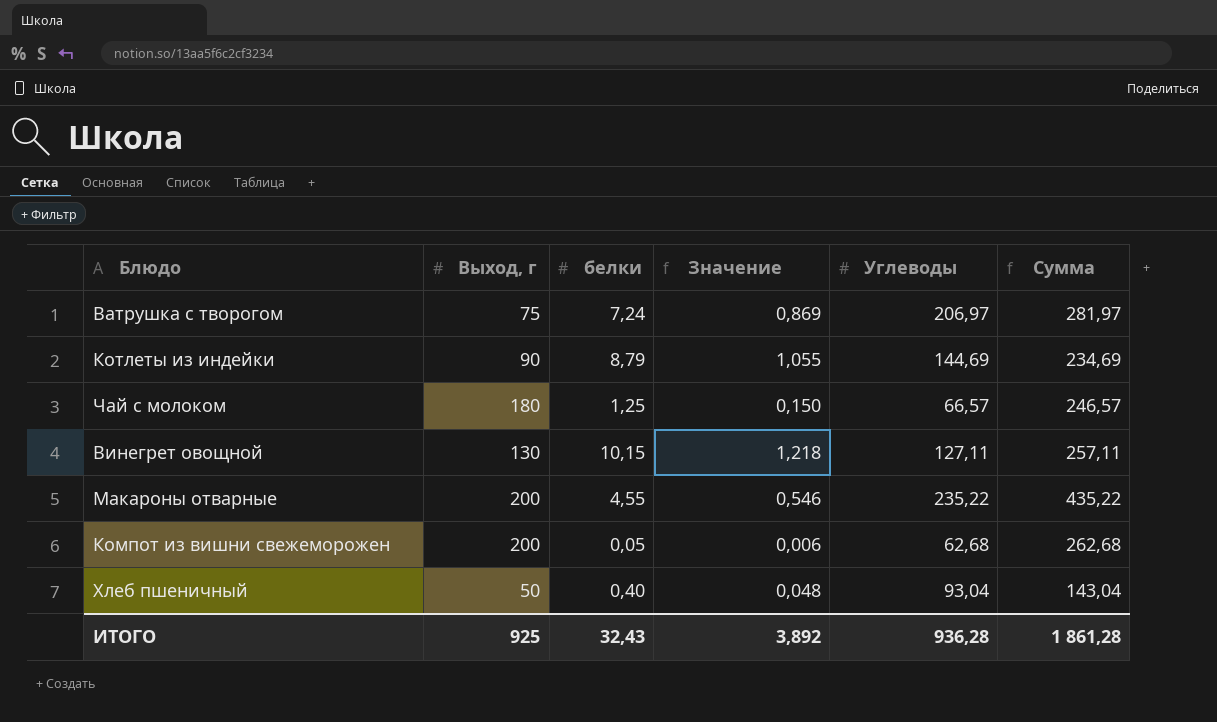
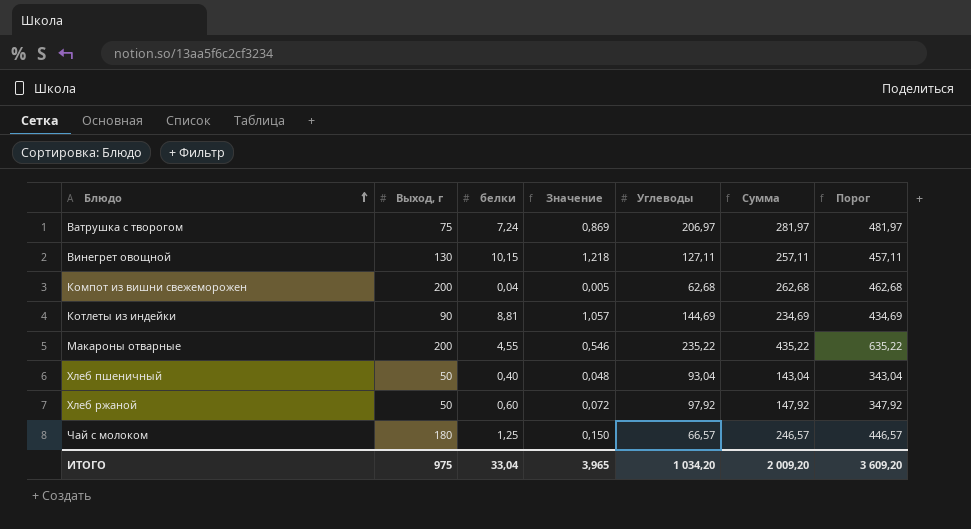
row order: none -> Блюдо ascending
column Порог | formula: none -> [Сумма] + 200
Компот из вишни свежеморожен | белки: 0,05 -> 0,04
Компот из вишни свежеморожен | Значение: 0,006 -> 0,005
Котлеты из индейки | белки: 8,79 -> 8,81
Котлеты из индейки | Значение: 1,055 -> 1,057
row Хлеб ржаной: none -> 50 | 0,60 | 0,072 | 97,92 | 147,92 | 347,92
ИТОГО | Выход, г: 925 -> 975
ИТОГО | белки: 32,43 -> 33,04
ИТОГО | Значение: 3,892 -> 3,965
ИТОГО | Углеводы: 936,28 -> 1 034,20
ИТОГО | Сумма: 1 861,28 -> 2 009,20

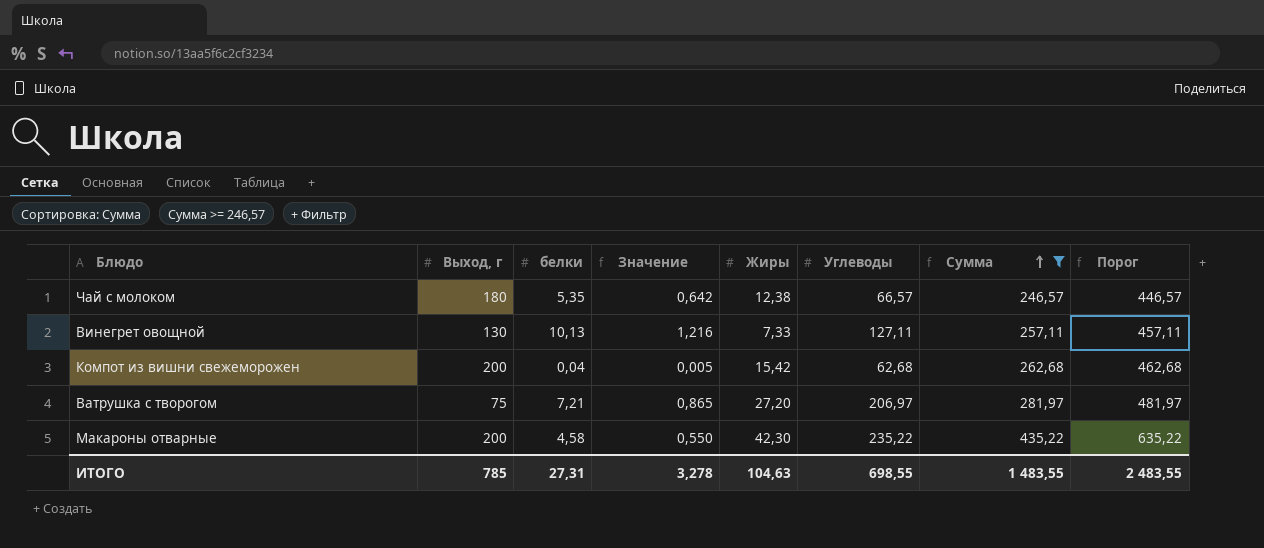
filter: none -> Сумма >= 246,57
row order: Блюдо ascending -> Сумма ascending
column Жиры | position: none -> 5
Чай с молоком | белки: 1,25 -> 5,35
Чай с молоком | Значение: 0,150 -> 0,642
Винегрет овощной | белки: 10,15 -> 10,13
Винегрет овощной | Значение: 1,218 -> 1,216
Ватрушка с творогом | белки: 7,24 -> 7,21
Ватрушка с творогом | Значение: 0,869 -> 0,865
Макароны отварные | белки: 4,55 -> 4,58
Макароны отварные | Значение: 0,546 -> 0,550
ИТОГО | Выход, г: 975 -> 785
ИТОГО | белки: 33,04 -> 27,31
ИТОГО | Значение: 3,965 -> 3,278
ИТОГО | Углеводы: 1 034,20 -> 698,55
ИТОГО | Сумма: 2 009,20 -> 1 483,55
ИТОГО | Порог: 3 609,20 -> 2 483,55

